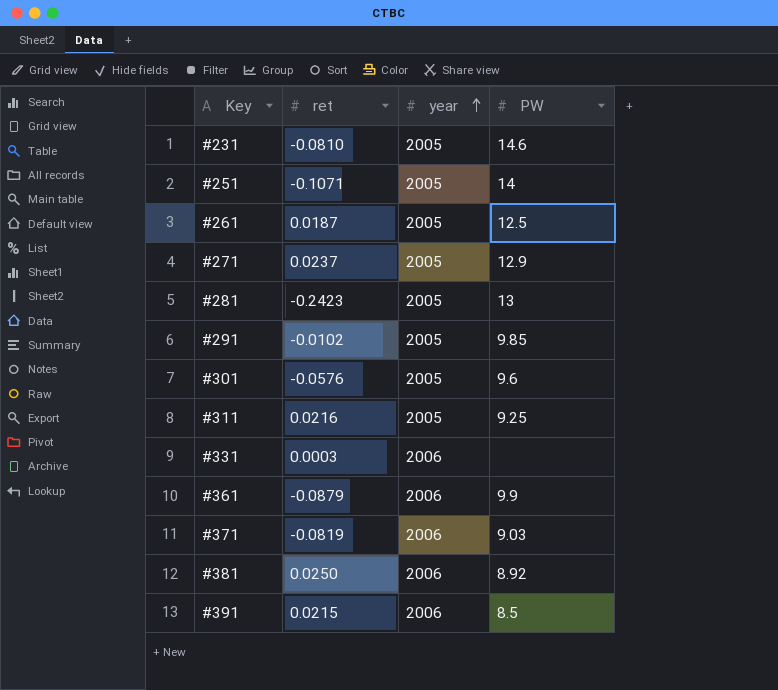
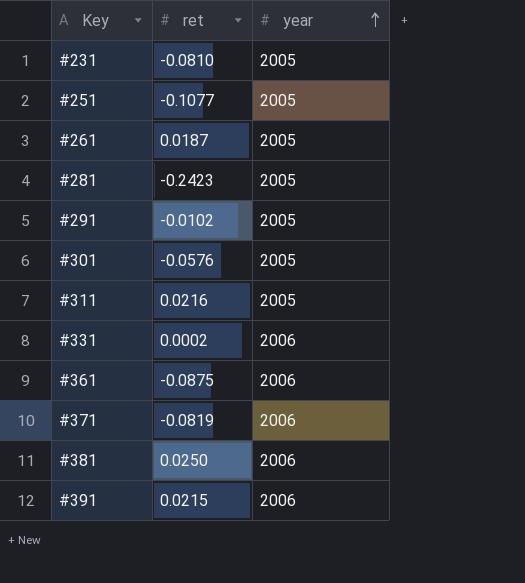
column PW | position: 4 -> none
row #271: 0.0237 | 2005 | 12.9 -> none
#251 | ret: -0.1071 -> -0.1077
#331 | ret: 0.0003 -> 0.0002
#361 | ret: -0.0879 -> -0.0875

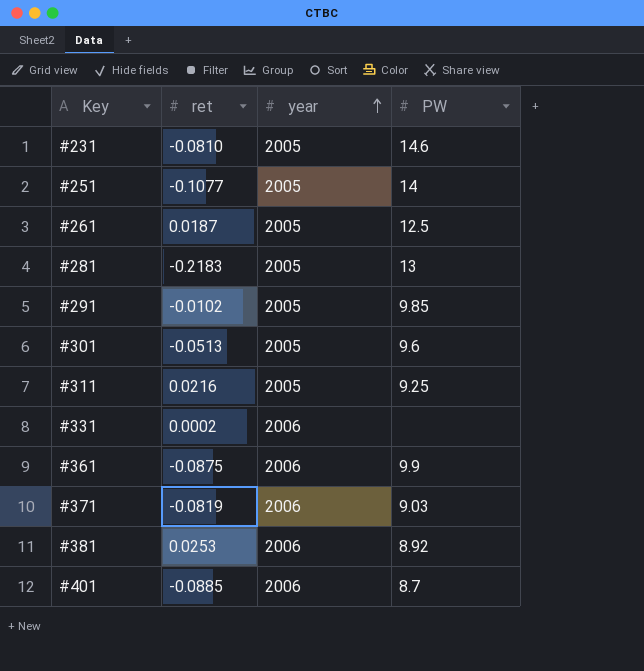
column PW | position: none -> 4
row #391: 0.0215 | 2006 -> none
#281 | ret: -0.2423 -> -0.2183
#301 | ret: -0.0576 -> -0.0513
#381 | ret: 0.0250 -> 0.0253
row #401: none -> -0.0885 | 2006 | 8.7

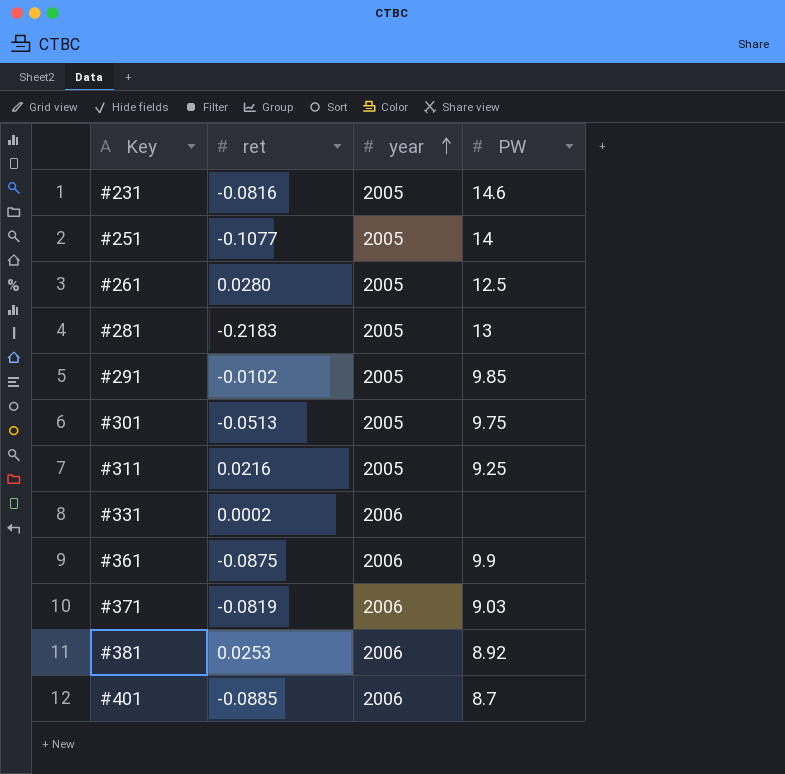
#231 | ret: -0.0810 -> -0.0816
#261 | ret: 0.0187 -> 0.0280
#301 | PW: 9.6 -> 9.75

